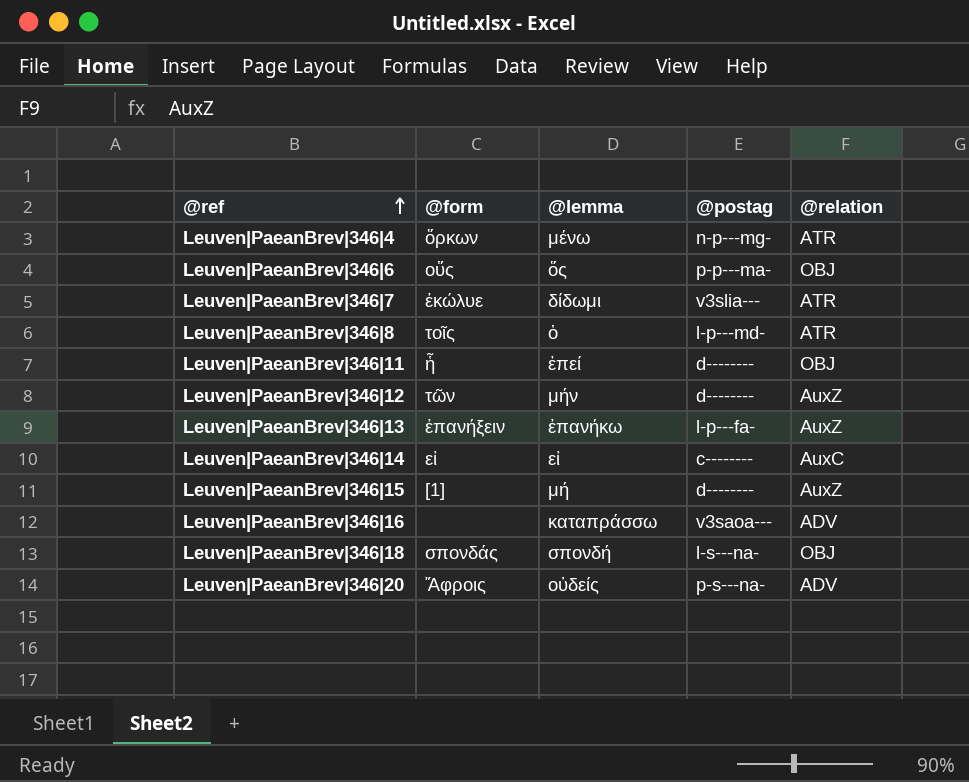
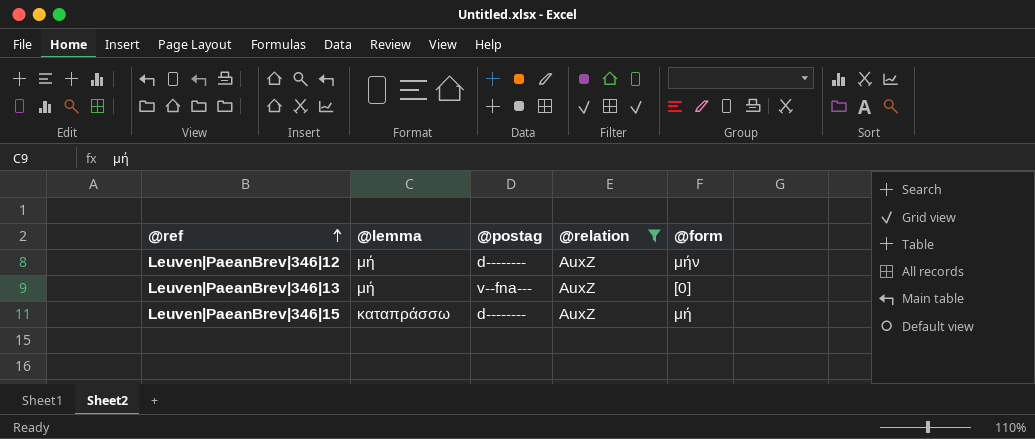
filter: none -> @relation = AuxZ
column @form | position: 2 -> 5
Leuven|PaeanBrev|346|12 | @lemma: μήν -> μή
Leuven|PaeanBrev|346|12 | @form: τῶν -> μήν
Leuven|PaeanBrev|346|13 | @lemma: ἐπανήκω -> μή
Leuven|PaeanBrev|346|13 | @postag: l-p---fa- -> v--fna---
Leuven|PaeanBrev|346|13 | @form: ἐπανήξειν -> [0]
Leuven|PaeanBrev|346|15 | @lemma: μή -> καταπράσσω
Leuven|PaeanBrev|346|15 | @form: [1] -> μή

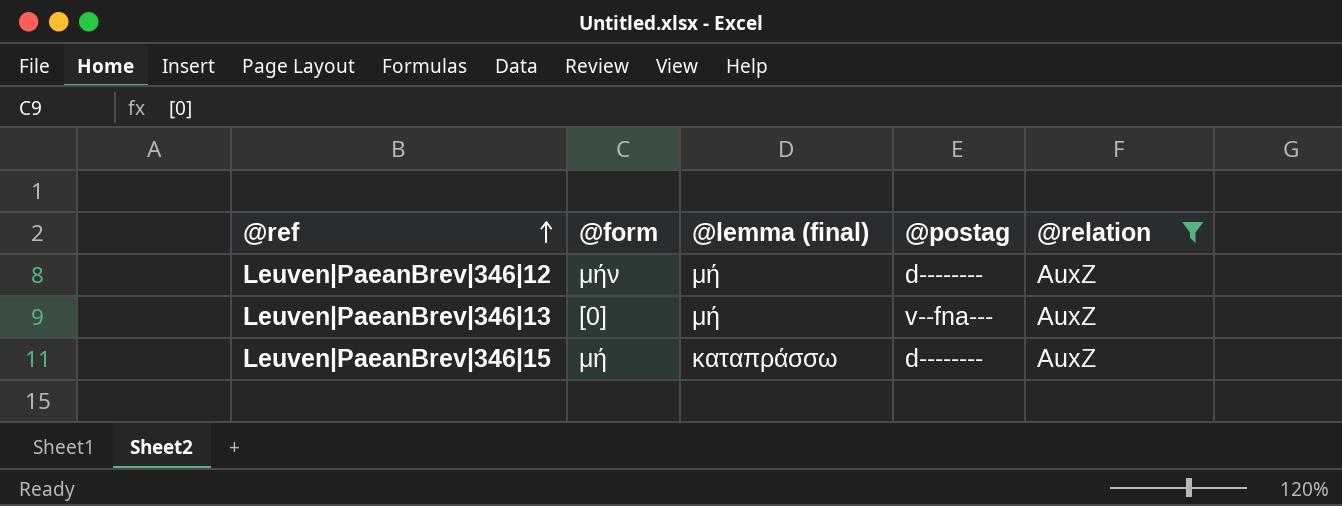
column @form | position: 5 -> 2
column name: @lemma -> @lemma (final)

